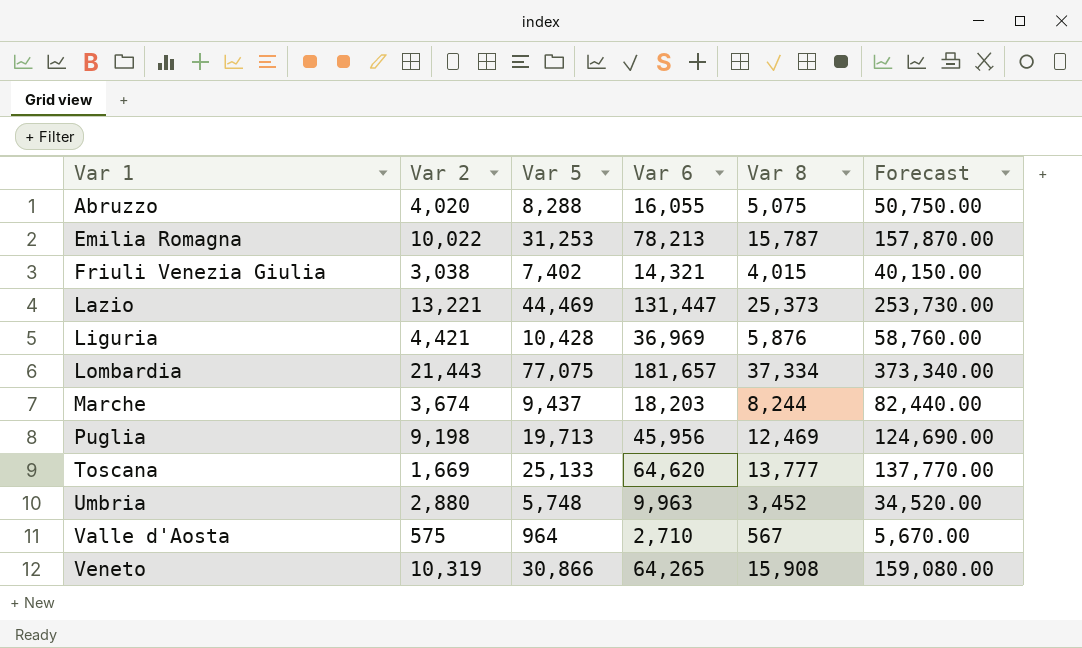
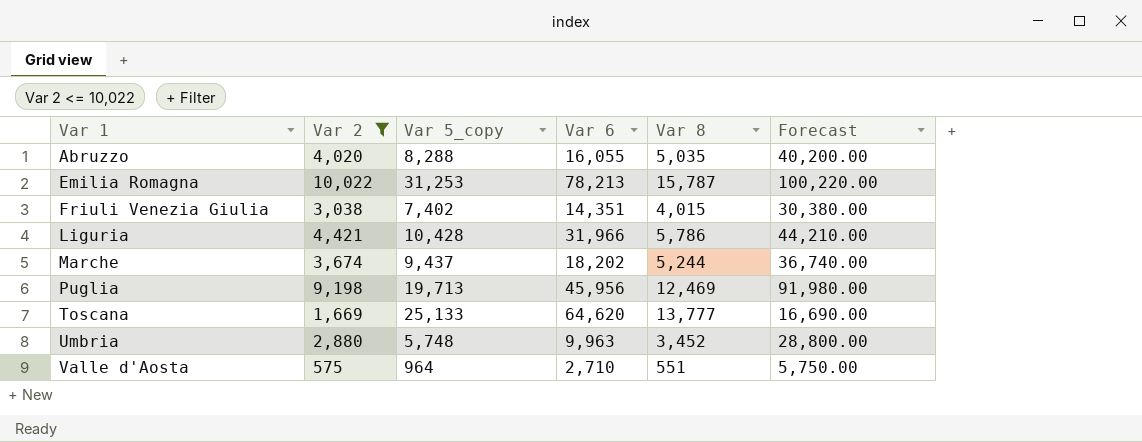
filter: none -> Var 2 <= 10,022
column name: Var 5 -> Var 5_copy
column Forecast | formula: [Var 8] * 10 -> [Var 2] * 10
Abruzzo | Var 8: 5,075 -> 5,035
Friuli Venezia Giulia | Var 6: 14,321 -> 14,351
Liguria | Var 6: 36,969 -> 31,966
Liguria | Var 8: 5,876 -> 5,786
Marche | Var 6: 18,203 -> 18,202
Marche | Var 8: 8,244 -> 5,244
Valle d'Aosta | Var 8: 567 -> 551

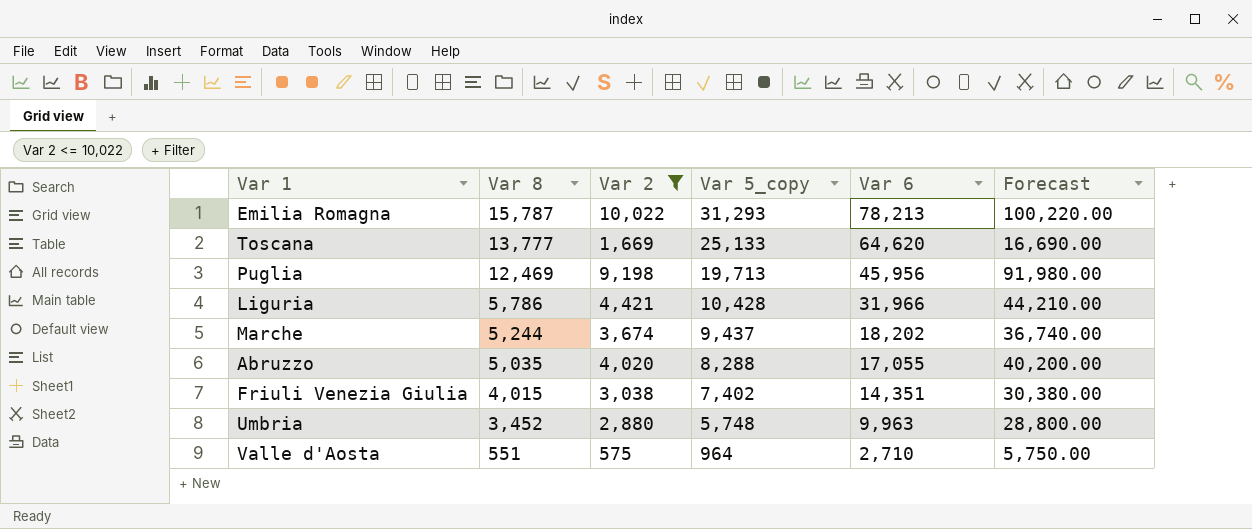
row order: Var 1 ascending -> Var 8 descending
column Var 8 | position: 5 -> 2
Emilia Romagna | Var 5_copy: 31,253 -> 31,293
Abruzzo | Var 6: 16,055 -> 17,055

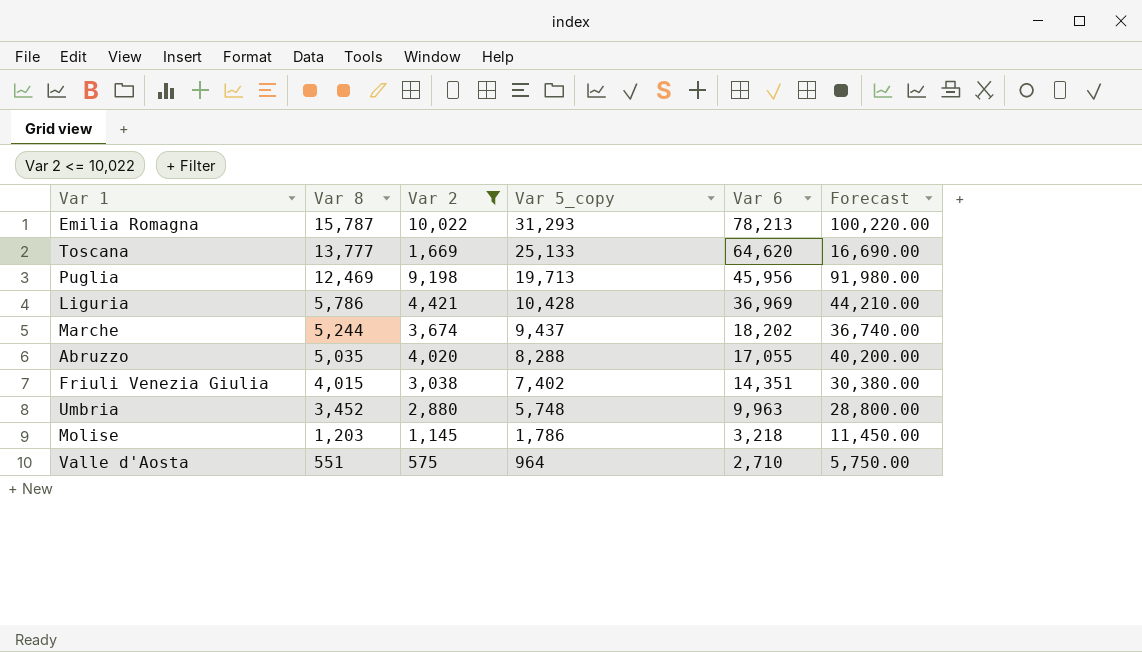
Liguria | Var 6: 31,966 -> 36,969
row Molise: none -> 1,203 | 1,145 | 1,786 | 3,218 | 11,450.00

